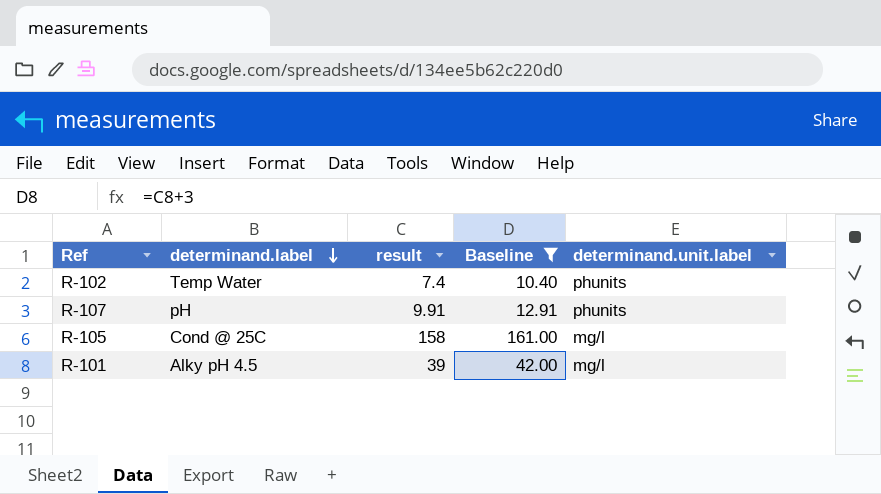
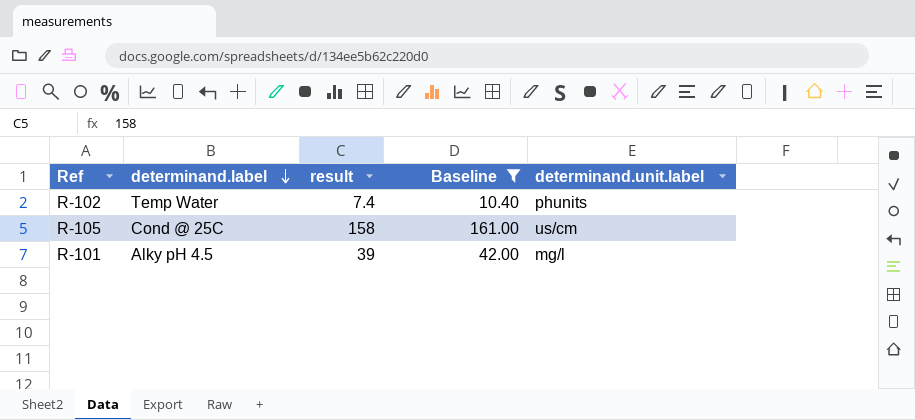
row R-107: pH | 9.91 | 12.91 | phunits -> none
R-105 | determinand.unit.label: mg/l -> us/cm

